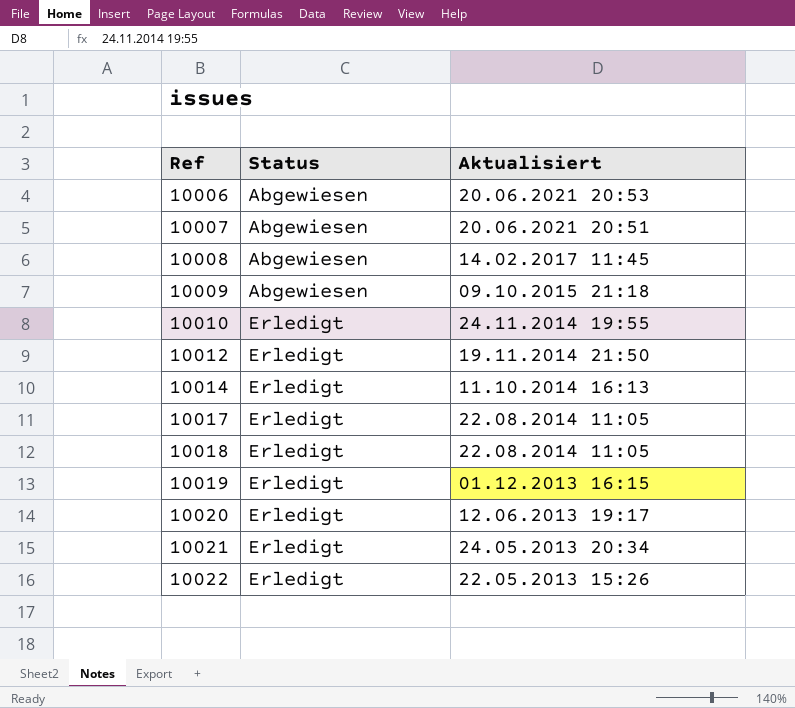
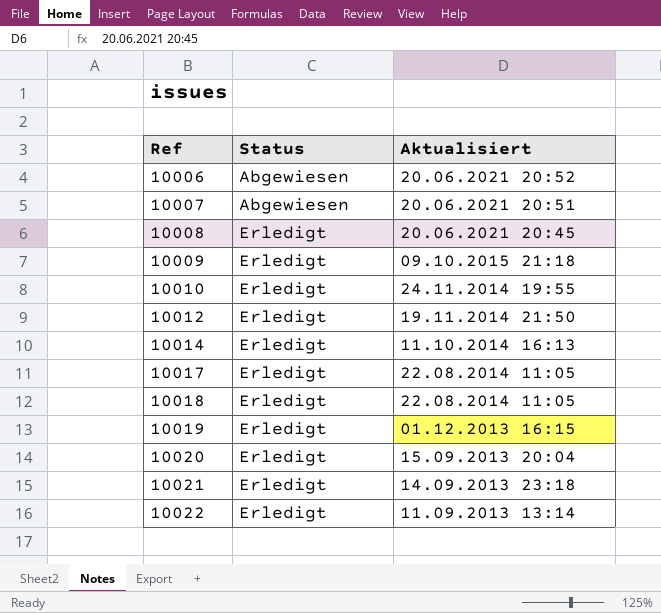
10006 | Aktualisiert: 20.06.2021 20:53 -> 20.06.2021 20:52
10008 | Status: Abgewiesen -> Erledigt
10008 | Aktualisiert: 14.02.2017 11:45 -> 20.06.2021 20:45
10009 | Status: Abgewiesen -> Erledigt
10020 | Aktualisiert: 12.06.2013 19:17 -> 15.09.2013 20:04
10021 | Aktualisiert: 24.05.2013 20:34 -> 14.09.2013 23:18
10022 | Aktualisiert: 22.05.2013 15:26 -> 11.09.2013 13:14

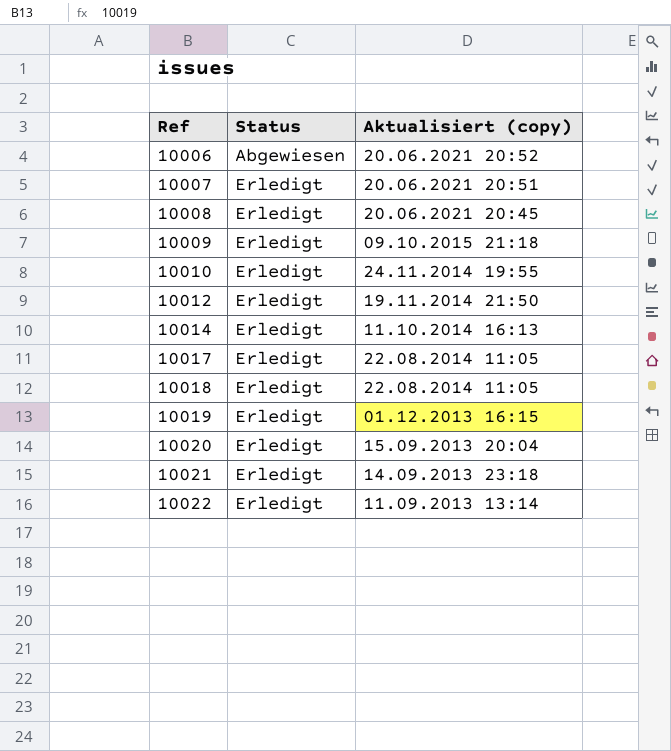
column name: Aktualisiert -> Aktualisiert (copy)
10007 | Status: Abgewiesen -> Erledigt

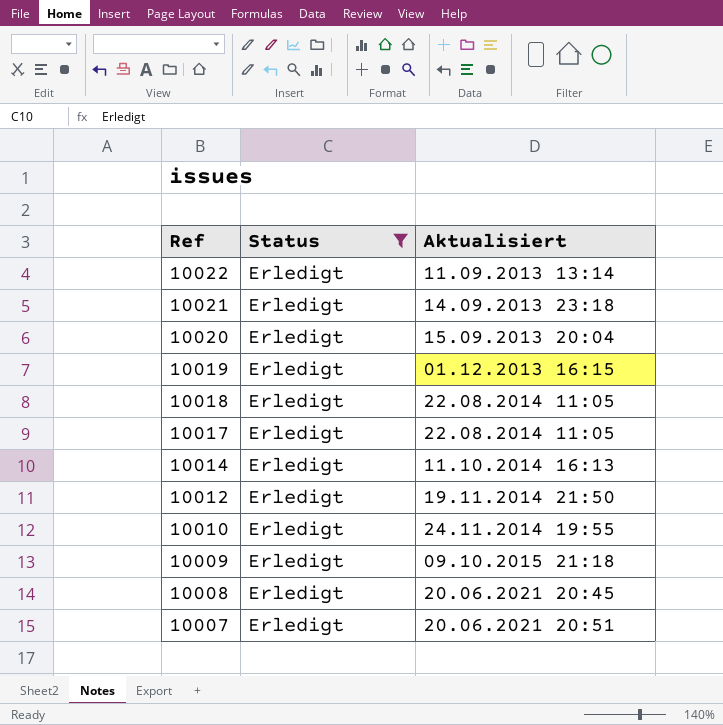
filter: none -> Status = Erledigt
row order: Ref ascending -> Ref descending
column name: Aktualisiert (copy) -> Aktualisiert

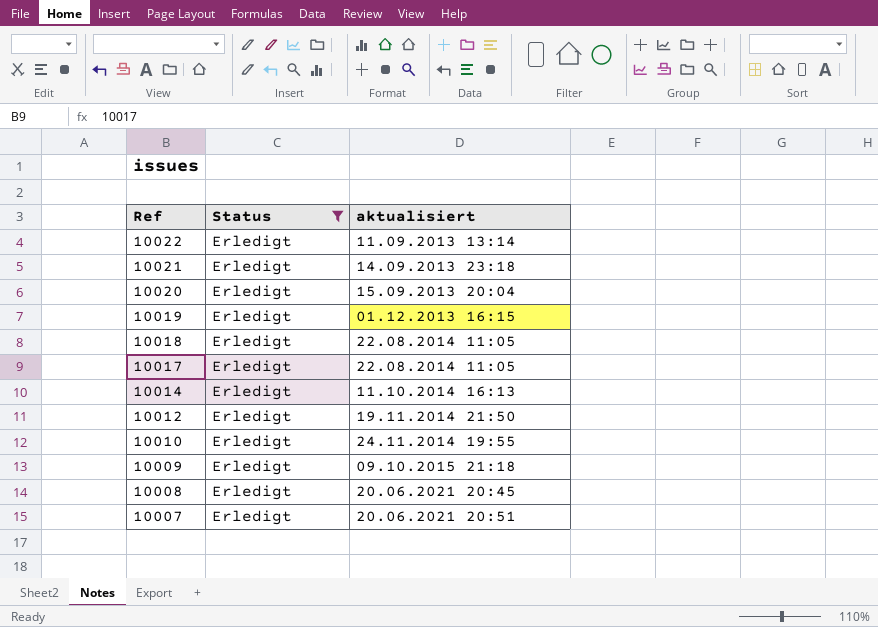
column name: Aktualisiert -> aktualisiert

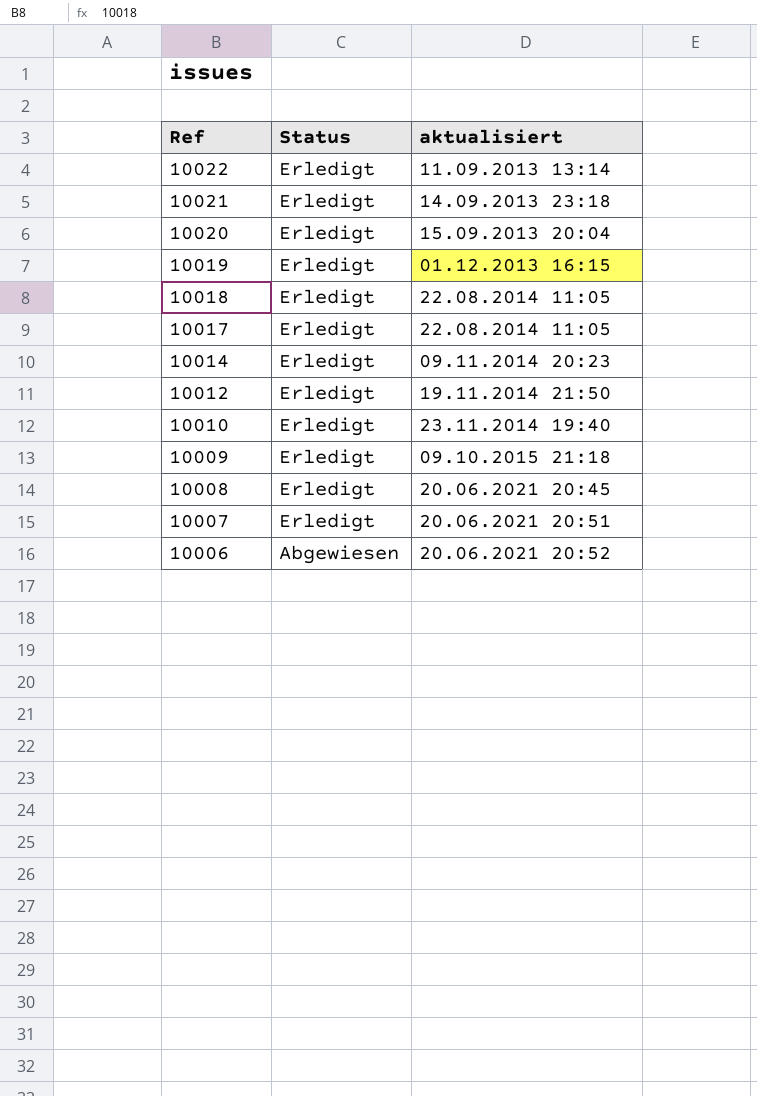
filter: Status = Erledigt -> none
10014 | aktualisiert: 11.10.2014 16:13 -> 09.11.2014 20:23
10010 | aktualisiert: 24.11.2014 19:55 -> 23.11.2014 19:40

